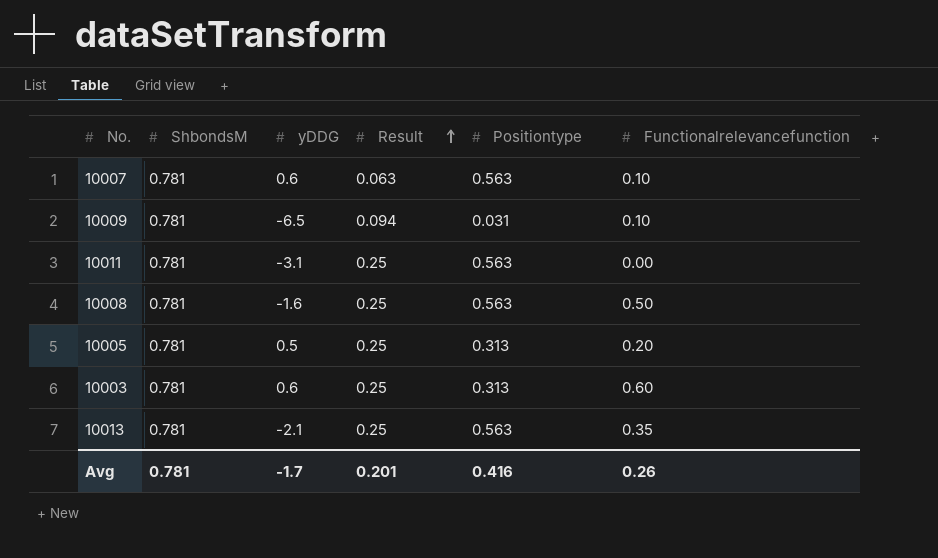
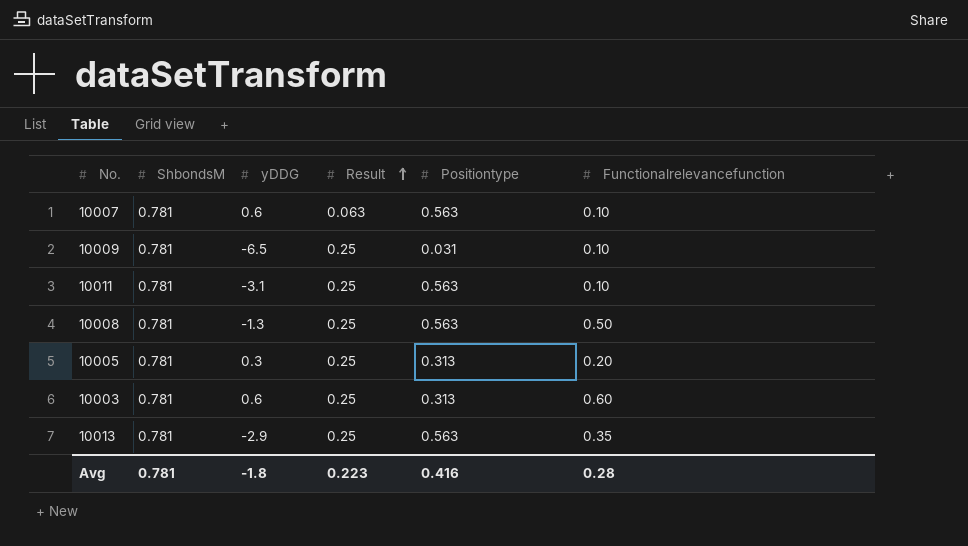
10009 | Result: 0.094 -> 0.25
10011 | Functionalrelevancefunction: 0.00 -> 0.10
10008 | yDDG: -1.6 -> -1.3
10005 | yDDG: 0.5 -> 0.3
10013 | yDDG: -2.1 -> -2.9
Avg | yDDG: -1.7 -> -1.8
Avg | Result: 0.201 -> 0.223
Avg | Functionalrelevancefunction: 0.26 -> 0.28

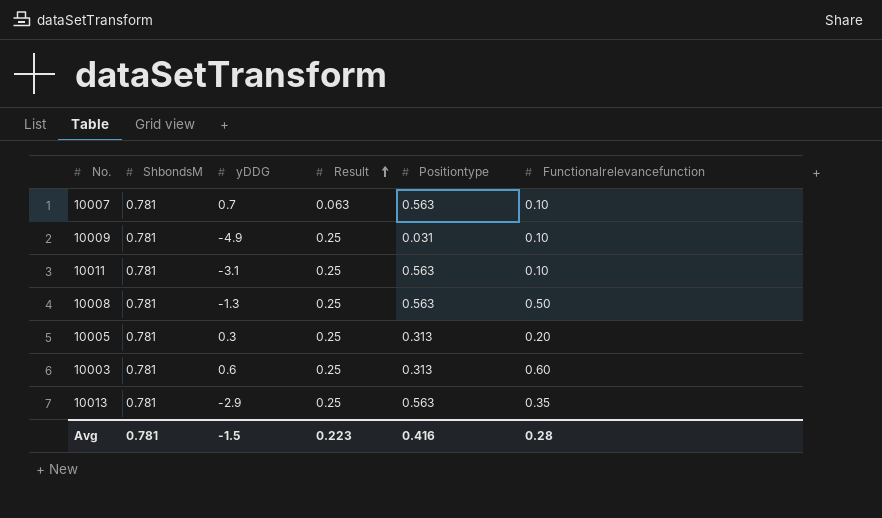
10007 | yDDG: 0.6 -> 0.7
10009 | yDDG: -6.5 -> -4.9
Avg | yDDG: -1.8 -> -1.5

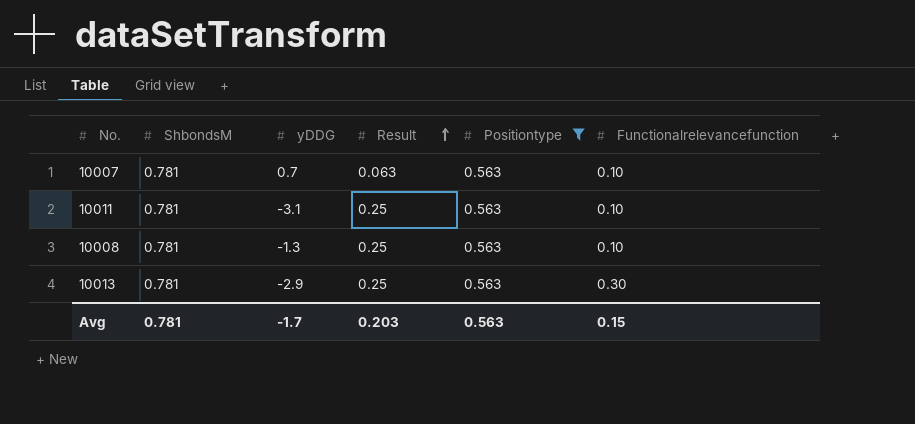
filter: none -> Positiontype = 0.563
10008 | Functionalrelevancefunction: 0.50 -> 0.10
10013 | Functionalrelevancefunction: 0.35 -> 0.30
Avg | yDDG: -1.5 -> -1.7
Avg | Result: 0.223 -> 0.203
Avg | Positiontype: 0.416 -> 0.563
Avg | Functionalrelevancefunction: 0.28 -> 0.15

